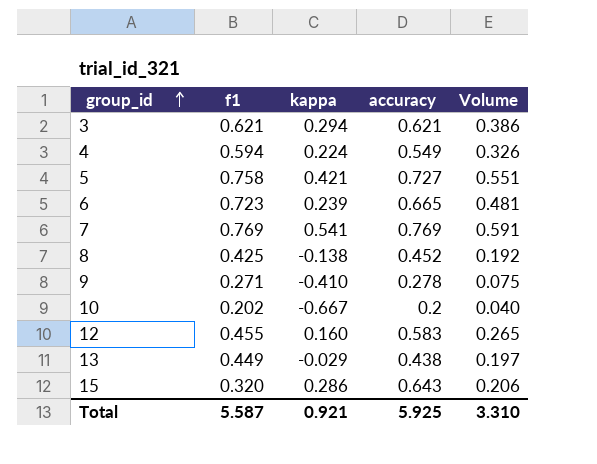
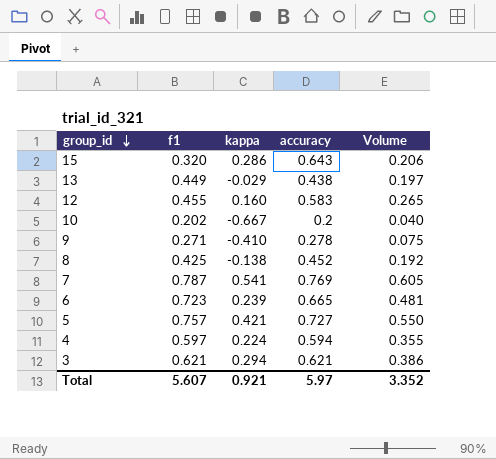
row order: group_id ascending -> group_id descending
7 | f1: 0.769 -> 0.787
7 | Volume: 0.591 -> 0.605
5 | f1: 0.758 -> 0.757
5 | Volume: 0.551 -> 0.550
4 | f1: 0.594 -> 0.597
4 | accuracy: 0.549 -> 0.594
4 | Volume: 0.326 -> 0.355
Total | f1: 5.587 -> 5.607
Total | accuracy: 5.925 -> 5.97
Total | Volume: 3.310 -> 3.352

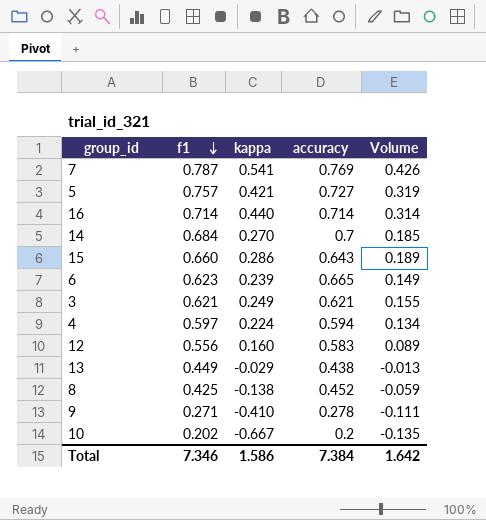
row order: group_id descending -> f1 descending
column Volume | formula: [f1] * [accuracy] -> [f1] * [kappa]
row 16: none -> 0.714 | 0.440 | 0.714 | 0.314
row 14: none -> 0.684 | 0.270 | 0.7 | 0.185
15 | f1: 0.320 -> 0.660
6 | f1: 0.723 -> 0.623
3 | kappa: 0.294 -> 0.249
12 | f1: 0.455 -> 0.556
Total | f1: 5.607 -> 7.346
Total | kappa: 0.921 -> 1.586
Total | accuracy: 5.97 -> 7.384
Total | Volume: 3.352 -> 1.642

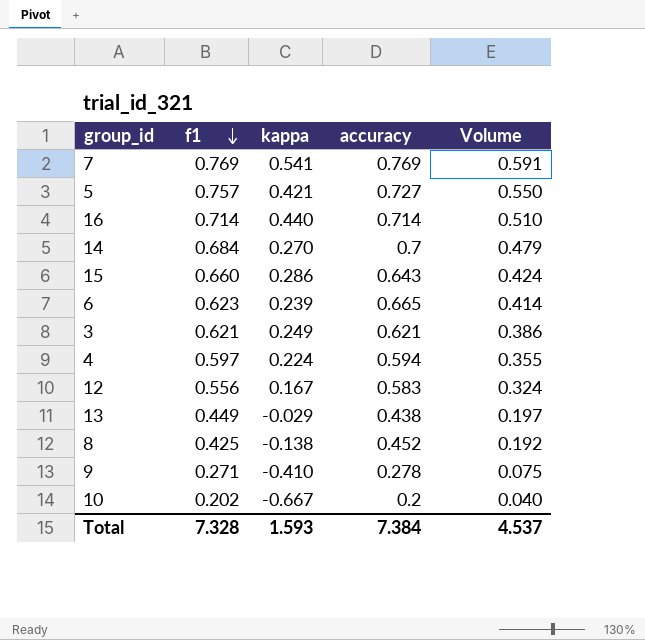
column Volume | formula: [f1] * [kappa] -> [f1] * [accuracy]
7 | f1: 0.787 -> 0.769
12 | kappa: 0.160 -> 0.167
Total | f1: 7.346 -> 7.328
Total | kappa: 1.586 -> 1.593
Total | Volume: 1.642 -> 4.537

